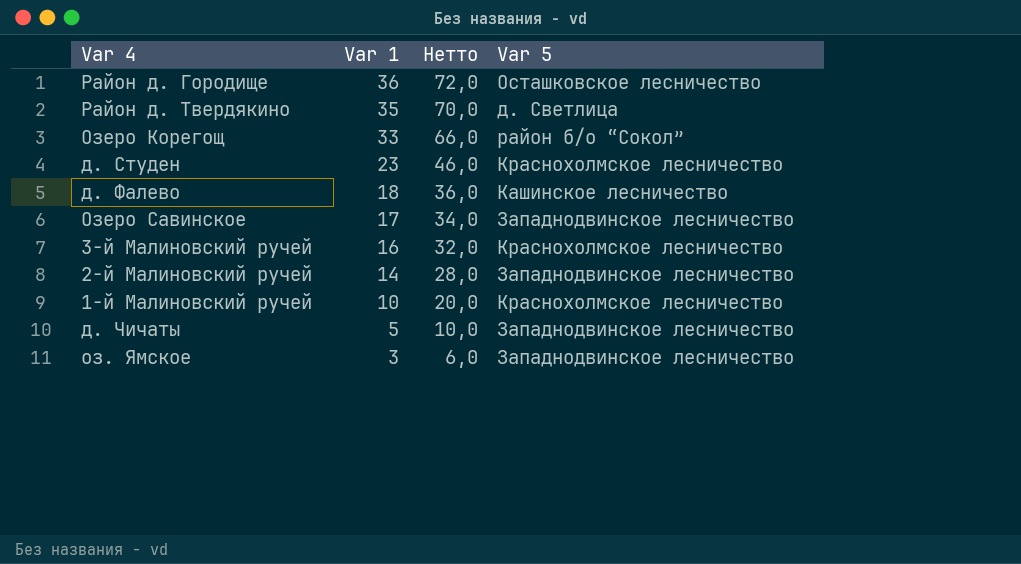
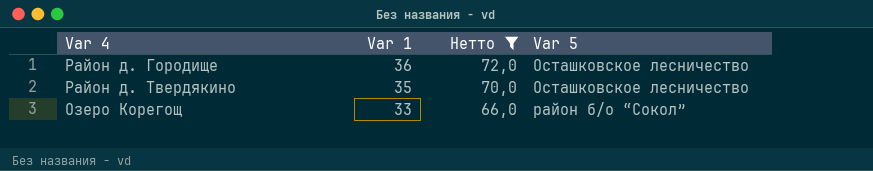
filter: none -> Нетто >= 66,0
Район д. Твердякино | Var 5: д. Светлица -> Осташковское лесничество

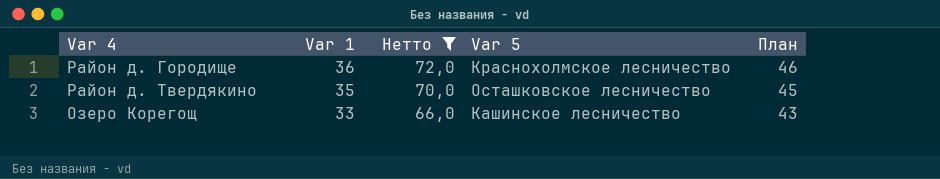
column План | formula: none -> [Var 1] + 10
Район д. Городище | Var 5: Осташковское лесничество -> Краснохолмское лесничество
Озеро Корегощ | Var 5: район б/о “Сокол” -> Кашинское лесничество

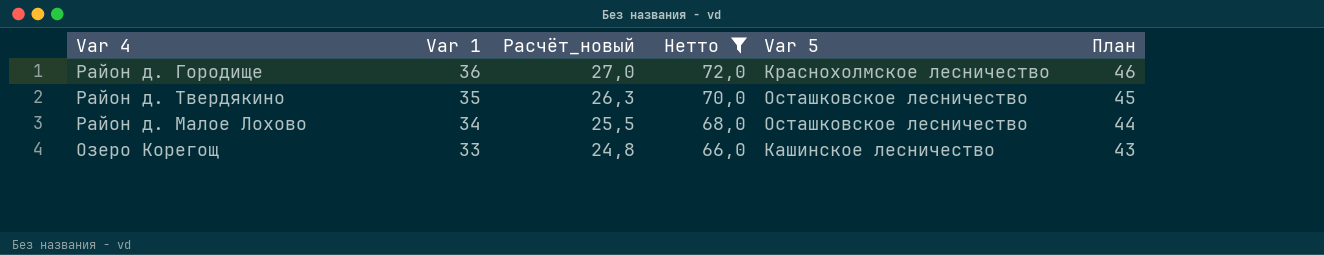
column Расчёт_новый | formula: none -> [Var 1] * 0,75
row Район д. Малое Лохово: none -> 34 | 25,5 | 68,0 | Осташковское лесничество | 44

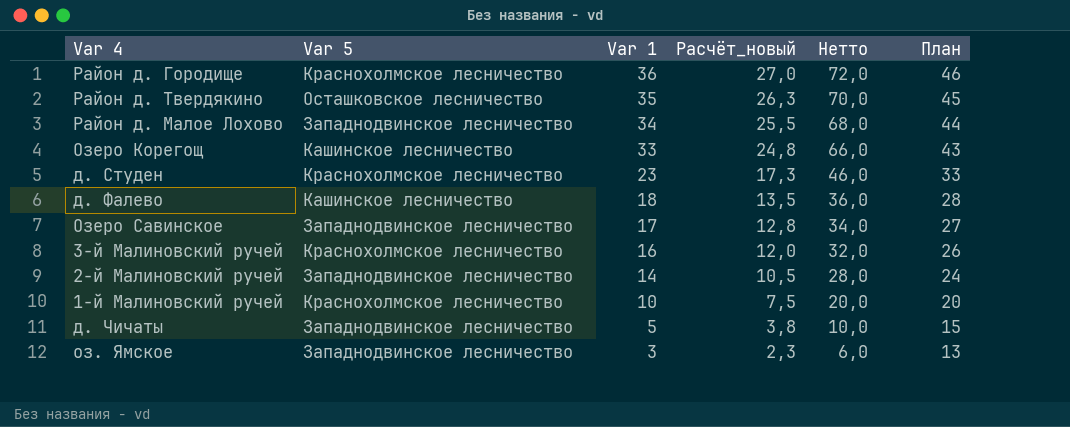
filter: Нетто >= 66,0 -> none
column Var 5 | position: 5 -> 2
Район д. Малое Лохово | Var 5: Осташковское лесничество -> Западнодвинское лесничество

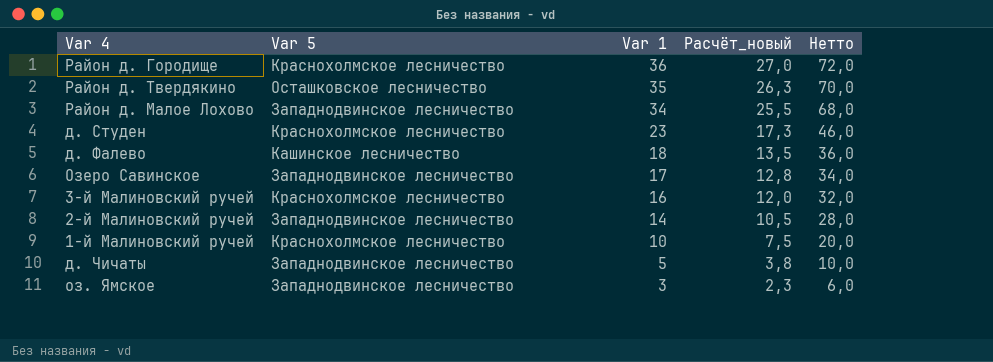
column План | formula: [Var 1] + 10 -> none
row Озеро Корегощ: Кашинское лесничество | 33 | 24,8 | 66,0 | 43 -> none

